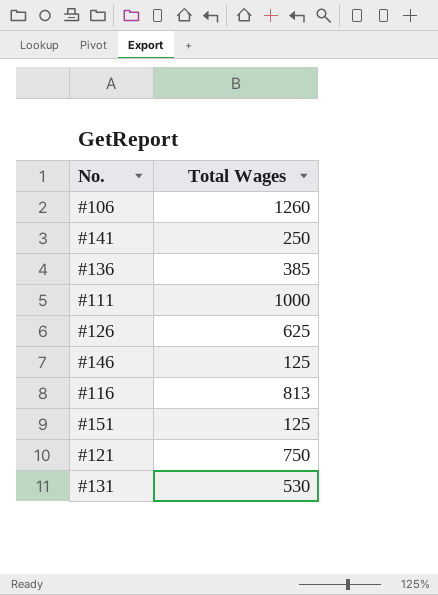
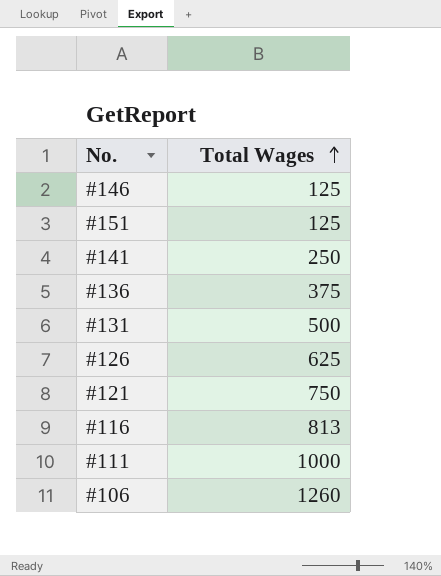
row order: none -> Total Wages ascending
#136 | Total Wages: 385 -> 375
#131 | Total Wages: 530 -> 500

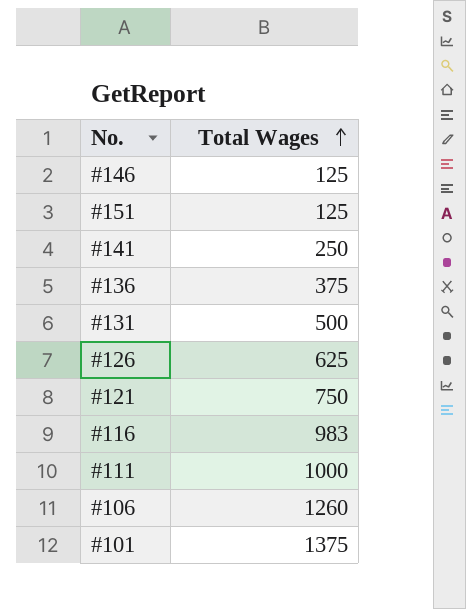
#116 | Total Wages: 813 -> 983
row #101: none -> 1375

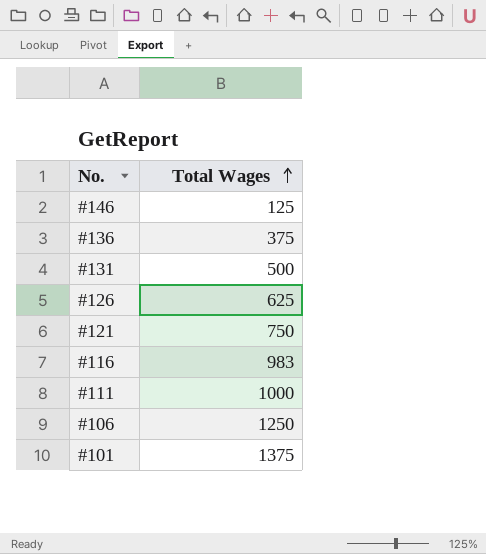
row #151: 125 -> none
row #141: 250 -> none
#106 | Total Wages: 1260 -> 1250

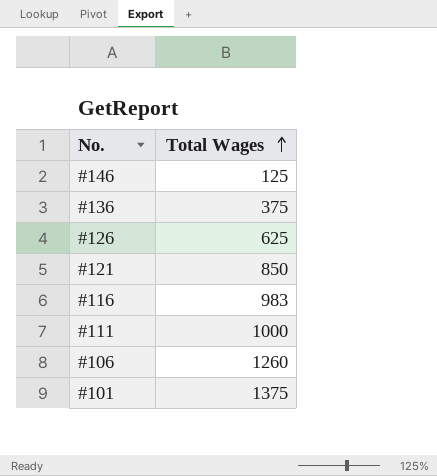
row #131: 500 -> none
#121 | Total Wages: 750 -> 850
#106 | Total Wages: 1250 -> 1260

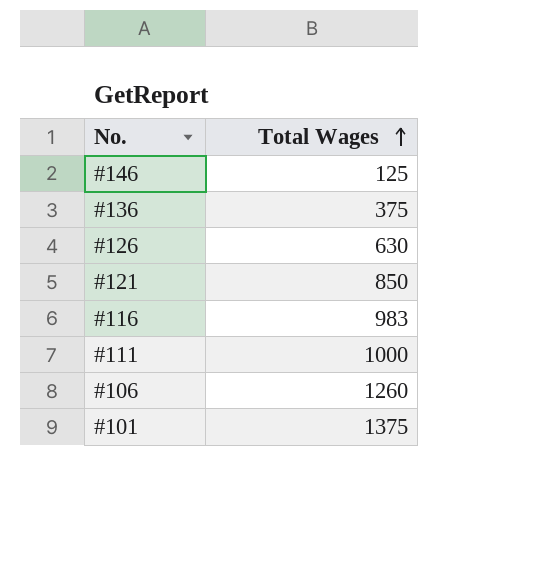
#126 | Total Wages: 625 -> 630

